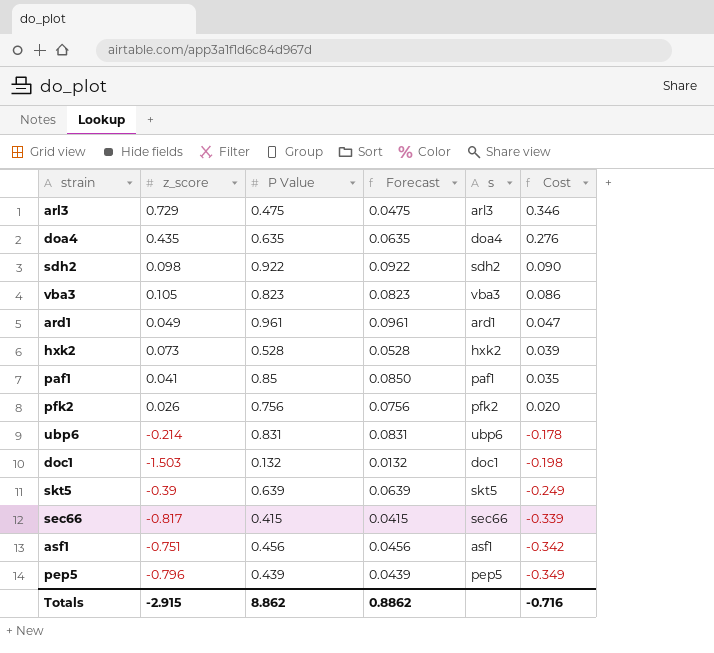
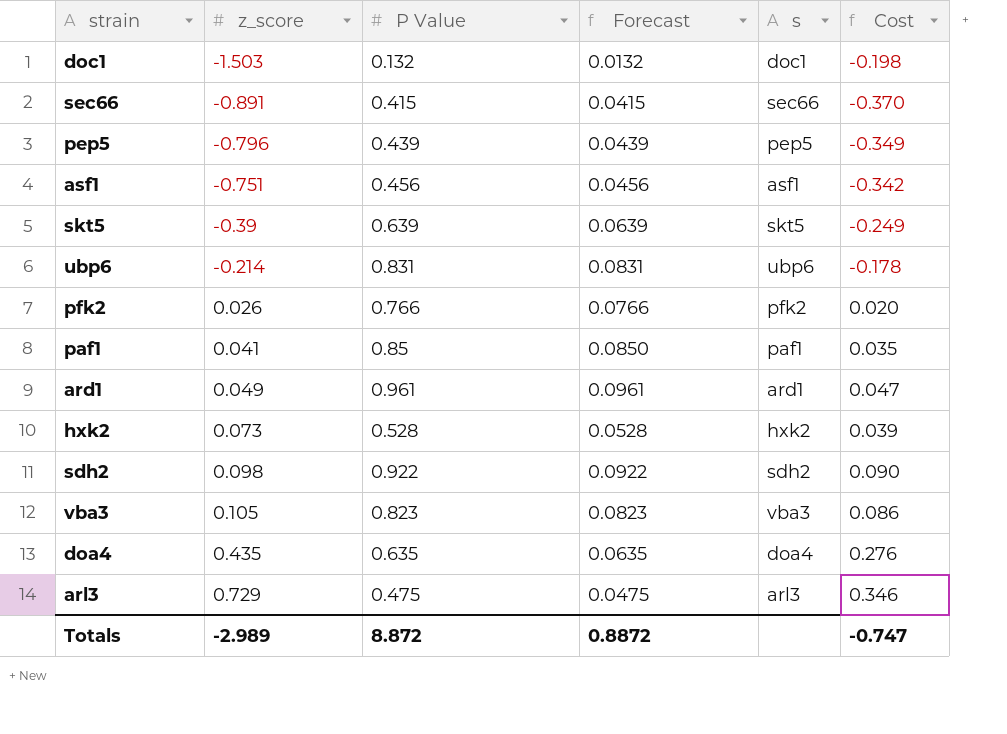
row order: Cost descending -> z_score ascending
sec66 | z_score: -0.817 -> -0.891
sec66 | Cost: -0.339 -> -0.370
pfk2 | P Value: 0.756 -> 0.766
pfk2 | Forecast: 0.0756 -> 0.0766
Totals | z_score: -2.915 -> -2.989
Totals | P Value: 8.862 -> 8.872
Totals | Forecast: 0.8862 -> 0.8872
Totals | Cost: -0.716 -> -0.747

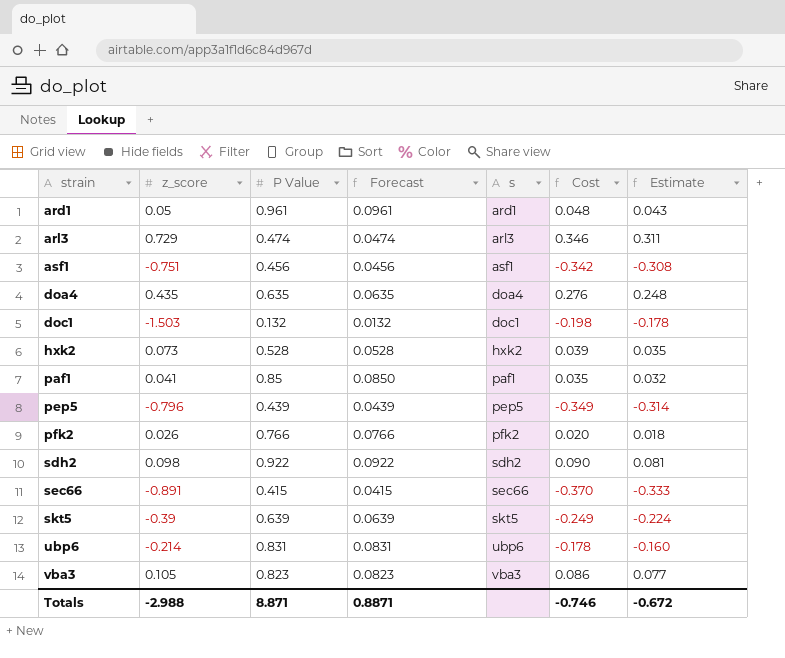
row order: z_score ascending -> strain ascending
column Estimate | formula: none -> [Cost] * 0.9
ard1 | z_score: 0.049 -> 0.05
ard1 | Cost: 0.047 -> 0.048
arl3 | P Value: 0.475 -> 0.474
arl3 | Forecast: 0.0475 -> 0.0474
Totals | z_score: -2.989 -> -2.988
Totals | P Value: 8.872 -> 8.871
Totals | Forecast: 0.8872 -> 0.8871
Totals | Cost: -0.747 -> -0.746

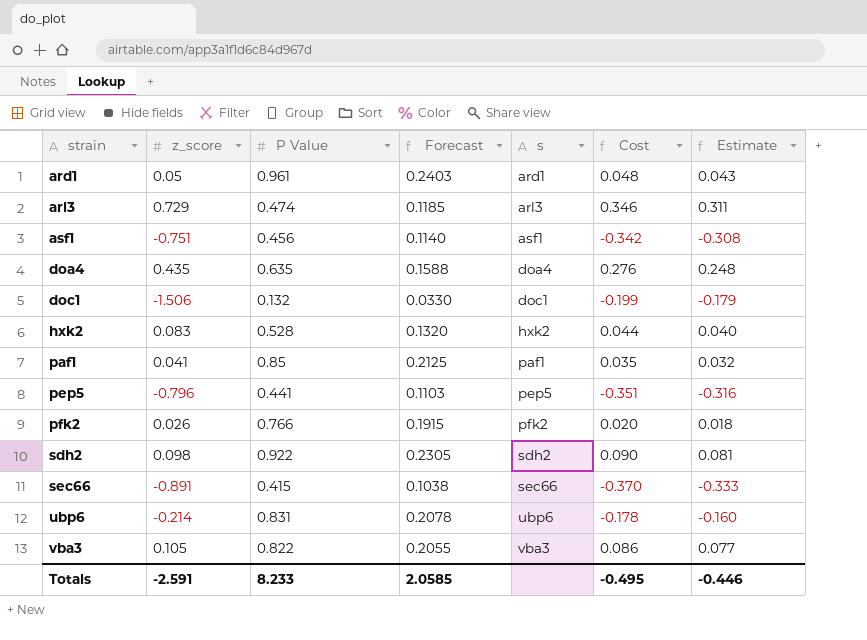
column Forecast | formula: [P Value] * 0.1 -> [P Value] * 0.25
row skt5: -0.39 | 0.639 | 0.0639 | skt5 | -0.249 | -0.224 -> none
doc1 | z_score: -1.503 -> -1.506
doc1 | Cost: -0.198 -> -0.199
doc1 | Estimate: -0.178 -> -0.179
hxk2 | z_score: 0.073 -> 0.083
hxk2 | Cost: 0.039 -> 0.044
hxk2 | Estimate: 0.035 -> 0.040
pep5 | P Value: 0.439 -> 0.441
pep5 | Cost: -0.349 -> -0.351
pep5 | Estimate: -0.314 -> -0.316
vba3 | P Value: 0.823 -> 0.822
Totals | z_score: -2.988 -> -2.591
Totals | P Value: 8.871 -> 8.233
Totals | Forecast: 0.8871 -> 2.0585
Totals | Cost: -0.746 -> -0.495
Totals | Estimate: -0.672 -> -0.446

